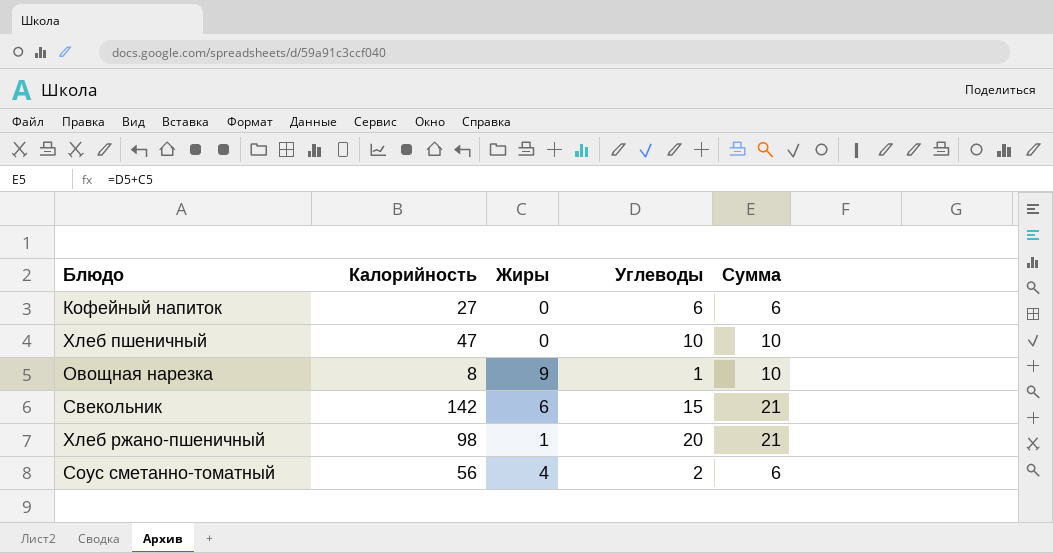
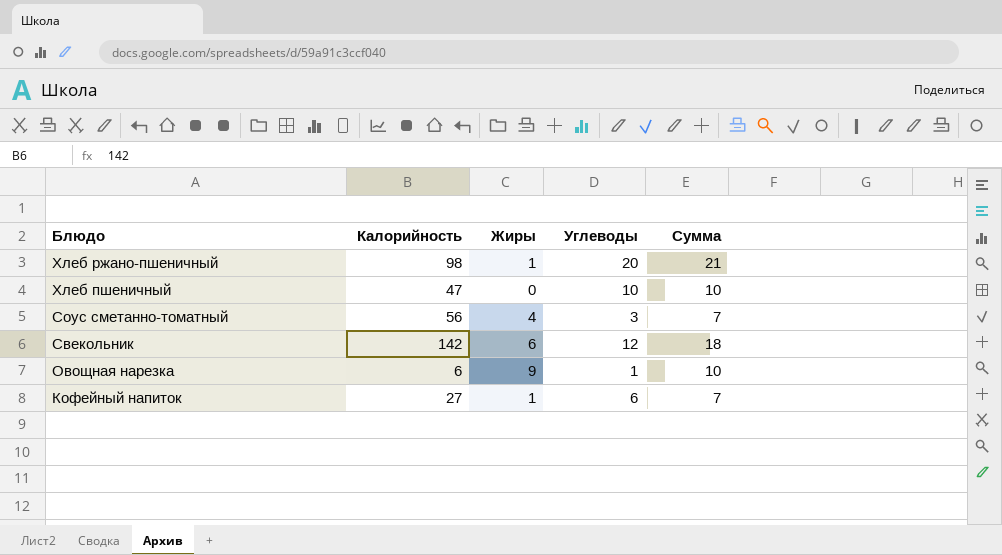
row order: none -> Блюдо descending
Соус сметанно-томатный | Углеводы: 2 -> 3
Соус сметанно-томатный | Сумма: 6 -> 7
Свекольник | Углеводы: 15 -> 12
Свекольник | Сумма: 21 -> 18
Овощная нарезка | Калорийность: 8 -> 6
Кофейный напиток | Жиры: 0 -> 1
Кофейный напиток | Сумма: 6 -> 7

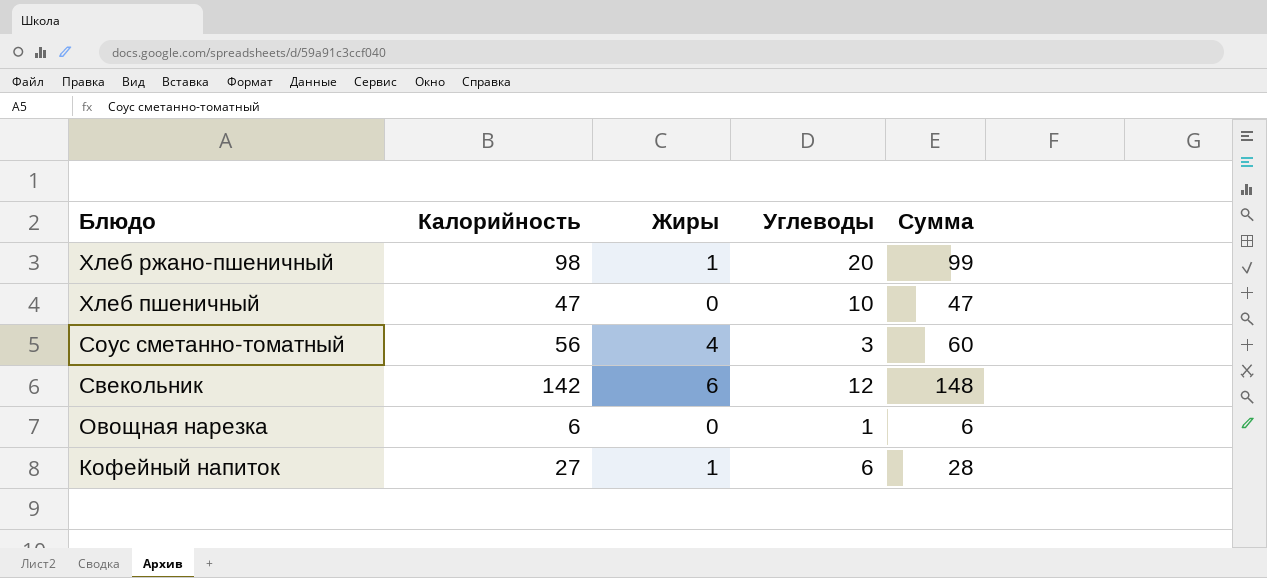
column Сумма | formula: [Жиры] + [Углеводы] -> [Калорийность] + [Жиры]
Овощная нарезка | Жиры: 9 -> 0

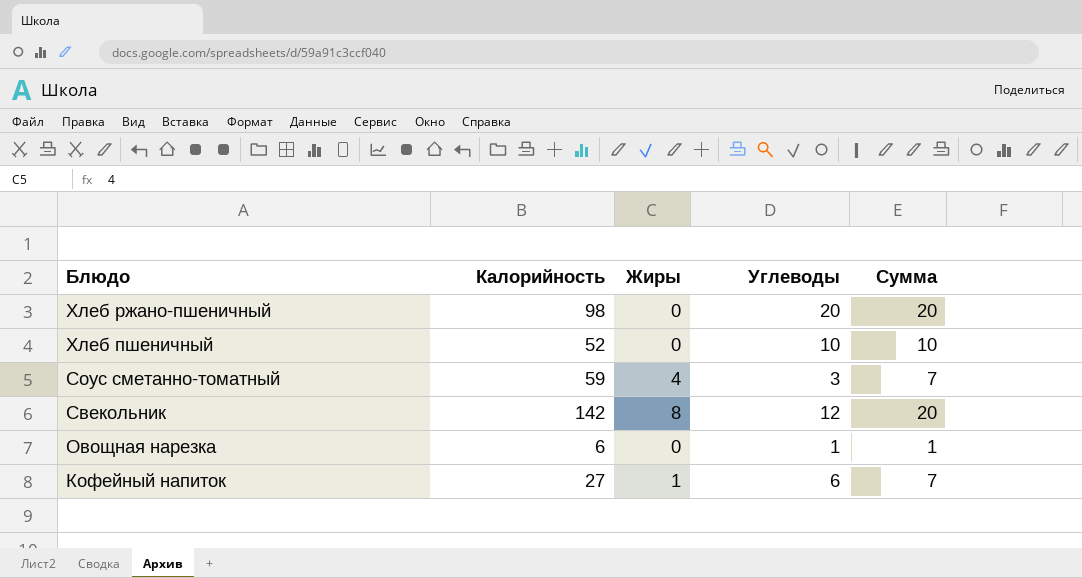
column Сумма | formula: [Калорийность] + [Жиры] -> [Жиры] + [Углеводы]
Хлеб ржано-пшеничный | Жиры: 1 -> 0
Хлеб пшеничный | Калорийность: 47 -> 52
Соус сметанно-томатный | Калорийность: 56 -> 59
Свекольник | Жиры: 6 -> 8

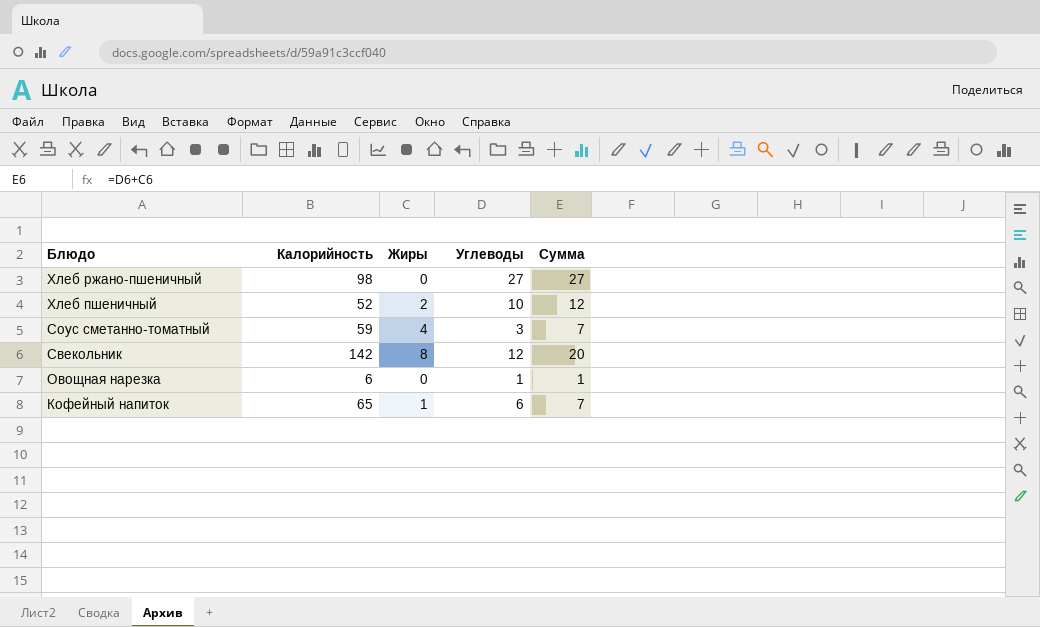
Хлеб ржано-пшеничный | Углеводы: 20 -> 27
Хлеб ржано-пшеничный | Сумма: 20 -> 27
Хлеб пшеничный | Жиры: 0 -> 2
Хлеб пшеничный | Сумма: 10 -> 12
Кофейный напиток | Калорийность: 27 -> 65

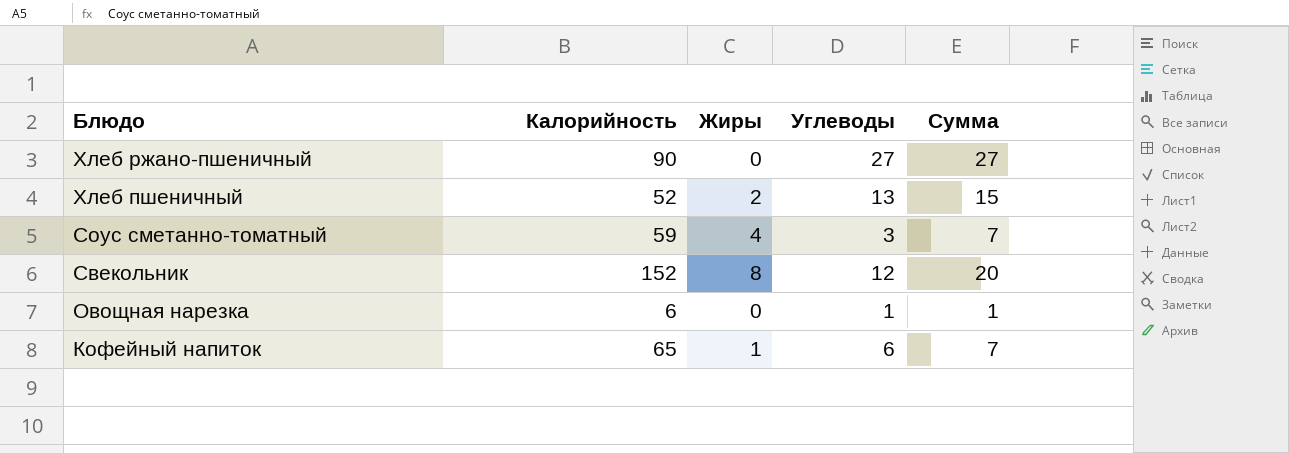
Хлеб ржано-пшеничный | Калорийность: 98 -> 90
Хлеб пшеничный | Углеводы: 10 -> 13
Хлеб пшеничный | Сумма: 12 -> 15
Свекольник | Калорийность: 142 -> 152

